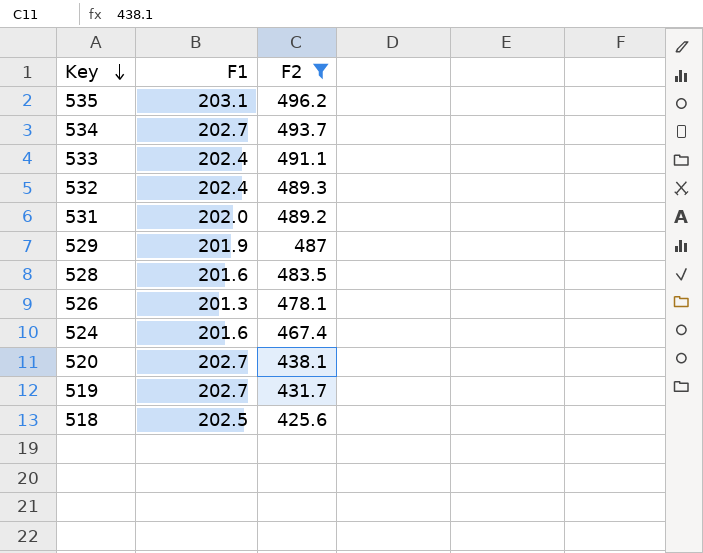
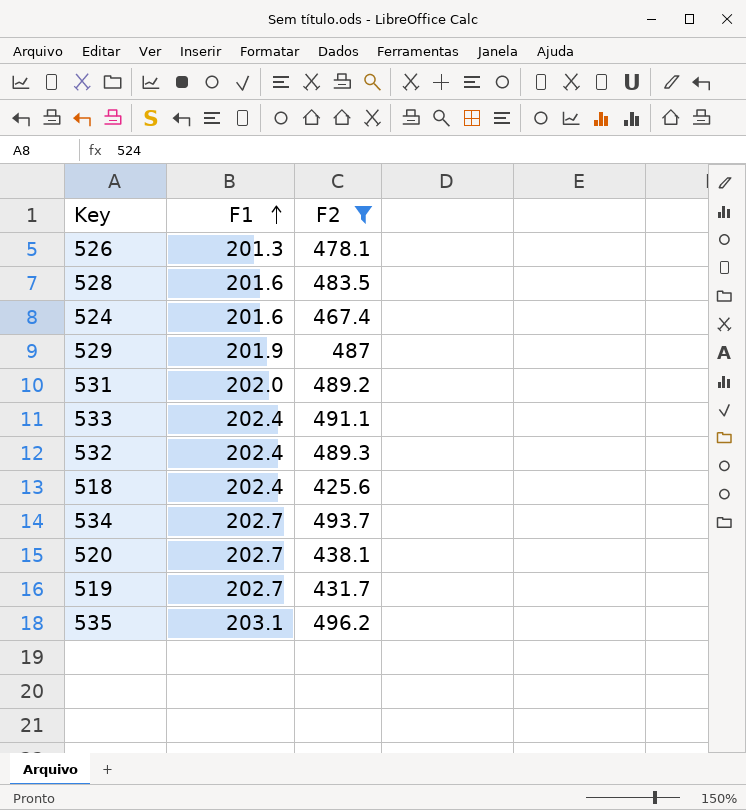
row order: Key descending -> F1 ascending
518 | F1: 202.5 -> 202.4

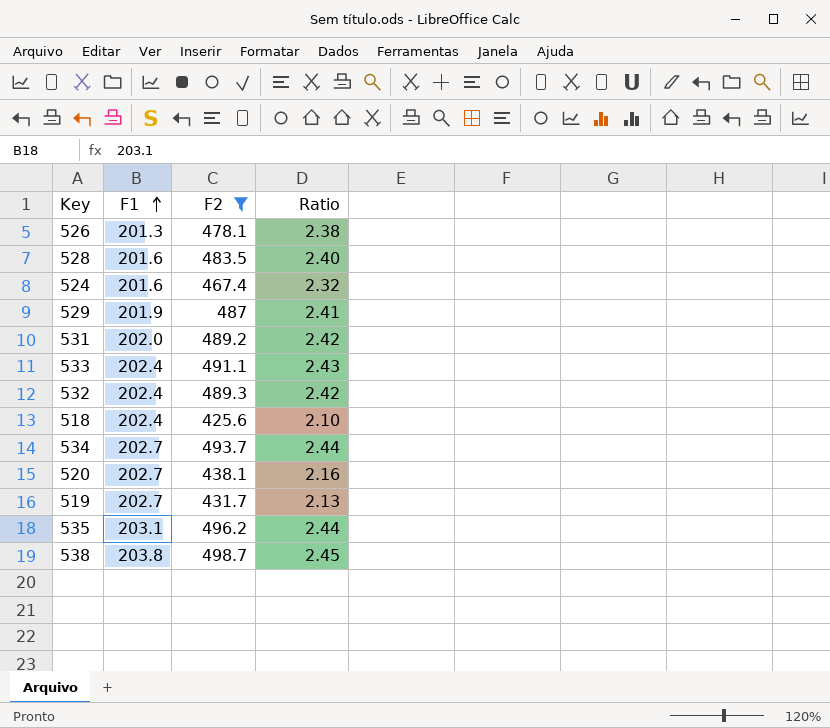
column Ratio | formula: none -> [F2] / [F1]
row 538: none -> 203.8 | 498.7 | 2.45

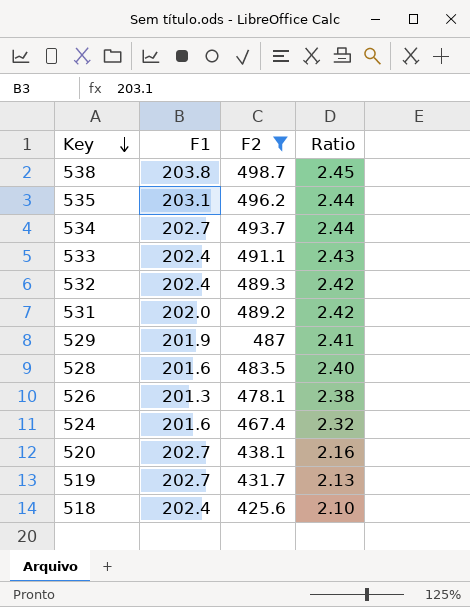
row order: F1 ascending -> Key descending

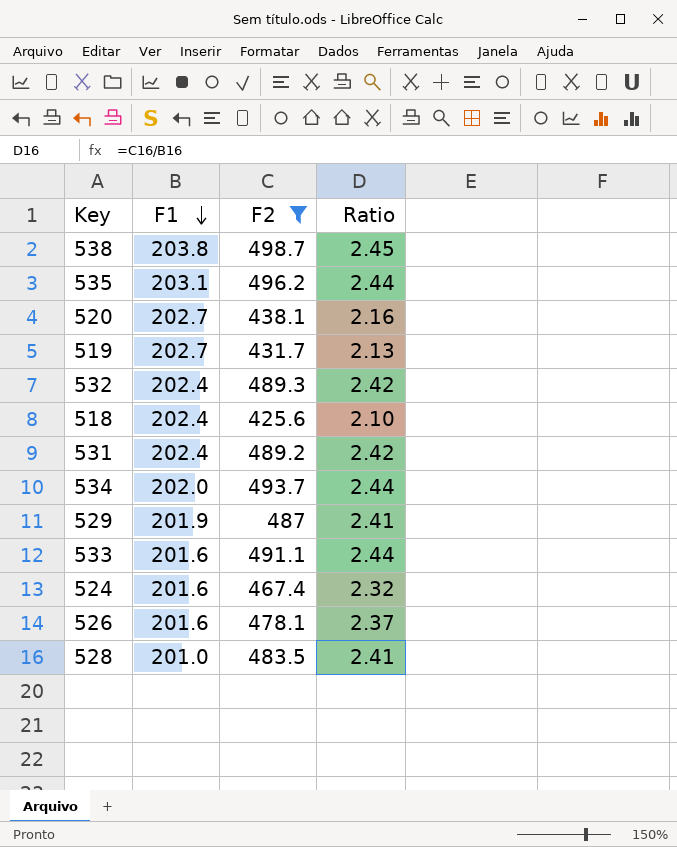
row order: Key descending -> F1 descending
531 | F1: 202.0 -> 202.4
534 | F1: 202.7 -> 202.0
533 | F1: 202.4 -> 201.6
533 | Ratio: 2.43 -> 2.44
526 | F1: 201.3 -> 201.6
526 | Ratio: 2.38 -> 2.37
528 | F1: 201.6 -> 201.0
528 | Ratio: 2.40 -> 2.41

